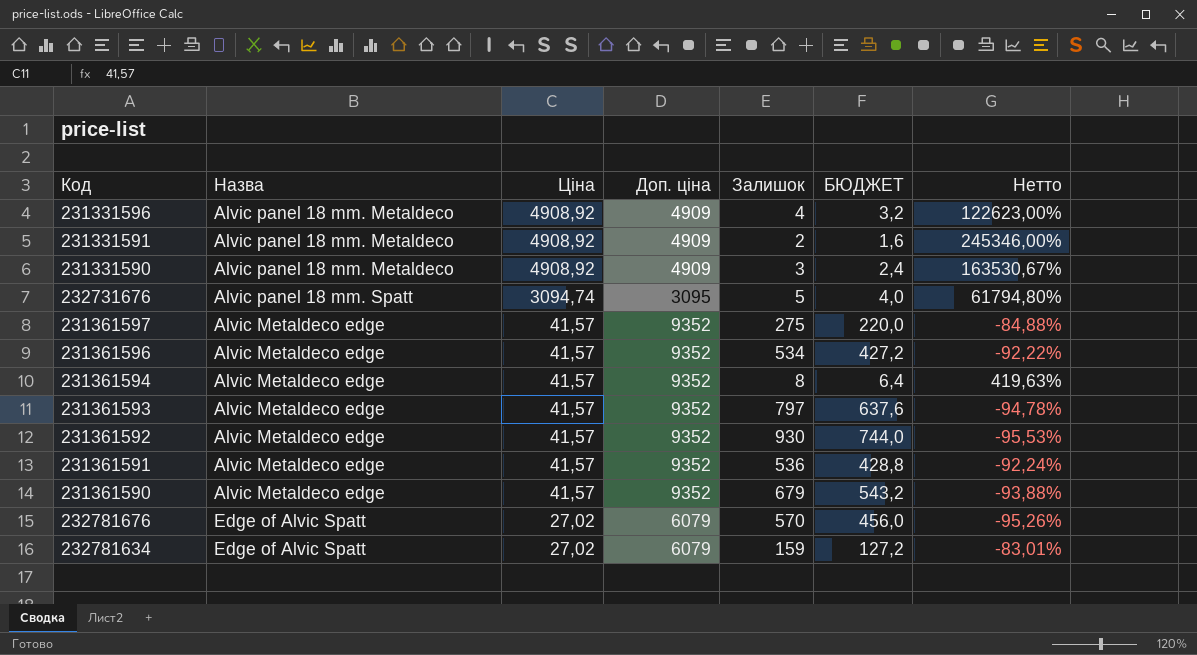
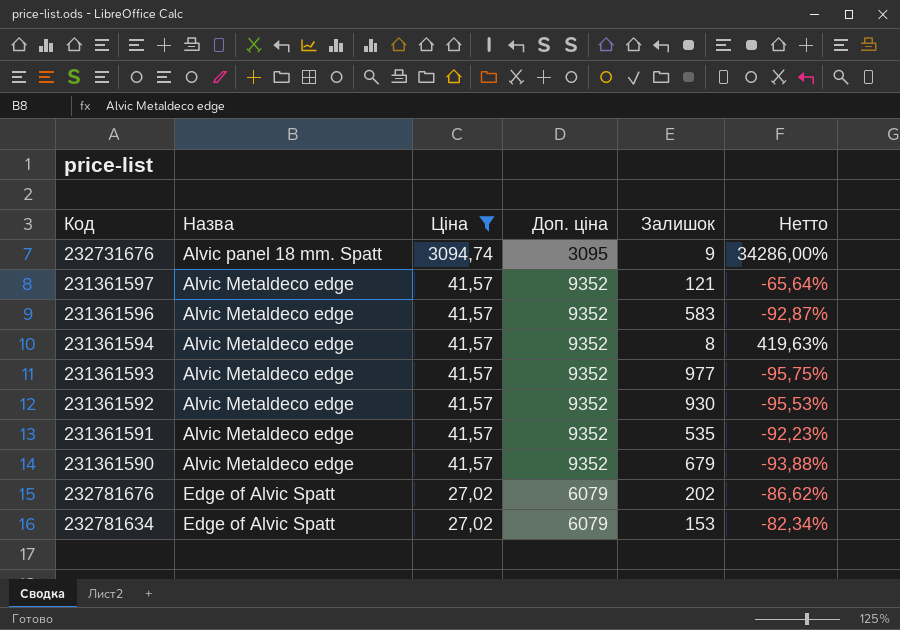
filter: none -> Ціна != 4908,92
column БЮДЖЕТ | formula: [Залишок] * 0,8 -> none
232731676 | Залишок: 5 -> 9
232731676 | Нетто: 61794,80% -> 34286,00%
231361597 | Залишок: 275 -> 121
231361597 | Нетто: -84,88% -> -65,64%
231361596 | Залишок: 534 -> 583
231361596 | Нетто: -92,22% -> -92,87%
231361593 | Залишок: 797 -> 977
231361593 | Нетто: -94,78% -> -95,75%
231361591 | Залишок: 536 -> 535
231361591 | Нетто: -92,24% -> -92,23%
232781676 | Залишок: 570 -> 202
232781676 | Нетто: -95,26% -> -86,62%
232781634 | Залишок: 159 -> 153
232781634 | Нетто: -83,01% -> -82,34%

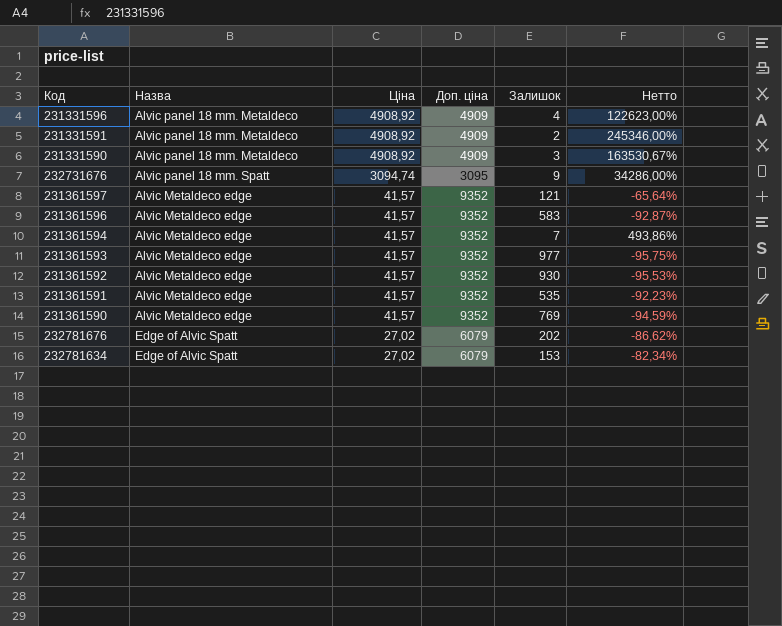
filter: Ціна != 4908,92 -> none
231361594 | Залишок: 8 -> 7
231361594 | Нетто: 419,63% -> 493,86%
231361590 | Залишок: 679 -> 769
231361590 | Нетто: -93,88% -> -94,59%

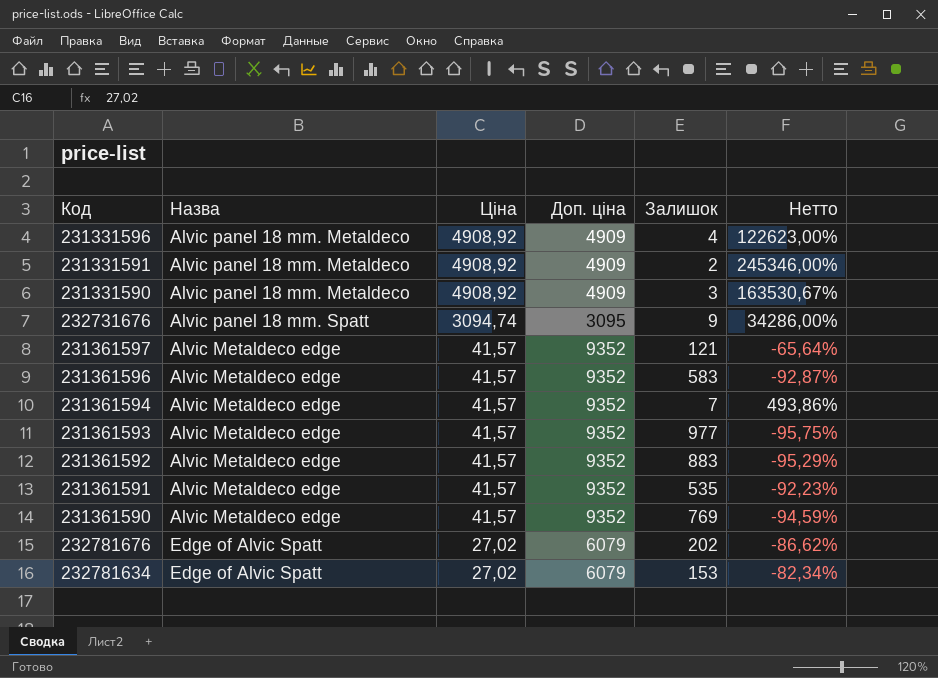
231361592 | Залишок: 930 -> 883
231361592 | Нетто: -95,53% -> -95,29%

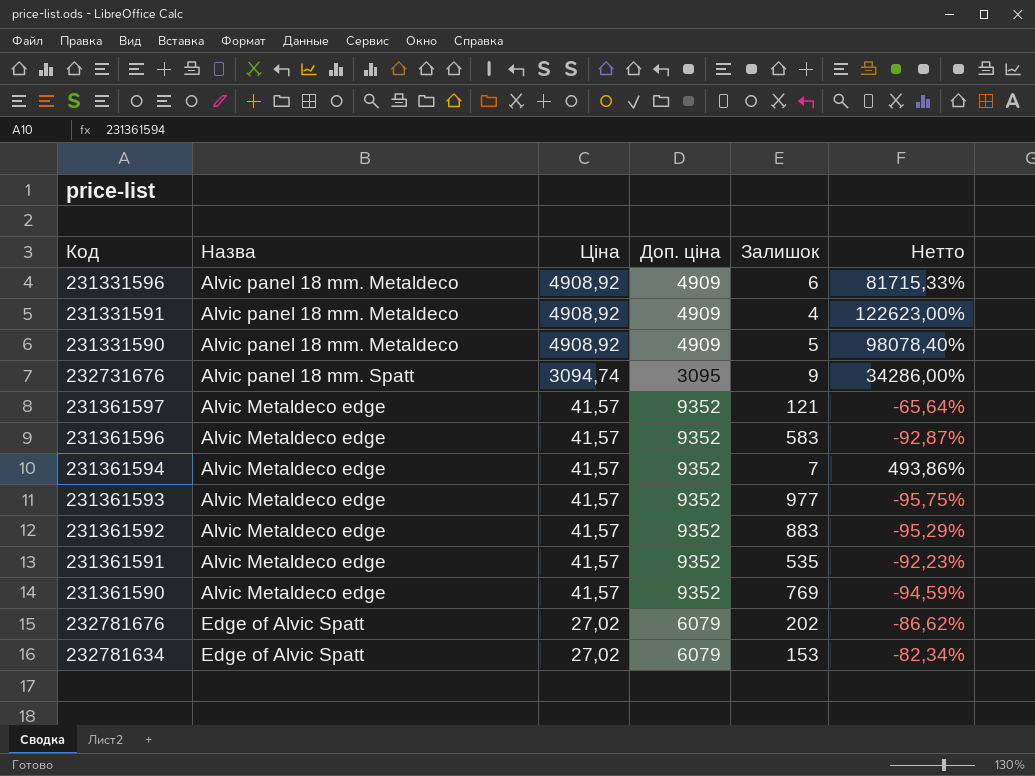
231331596 | Залишок: 4 -> 6
231331596 | Нетто: 122623,00% -> 81715,33%
231331591 | Залишок: 2 -> 4
231331591 | Нетто: 245346,00% -> 122623,00%
231331590 | Залишок: 3 -> 5
231331590 | Нетто: 163530,67% -> 98078,40%

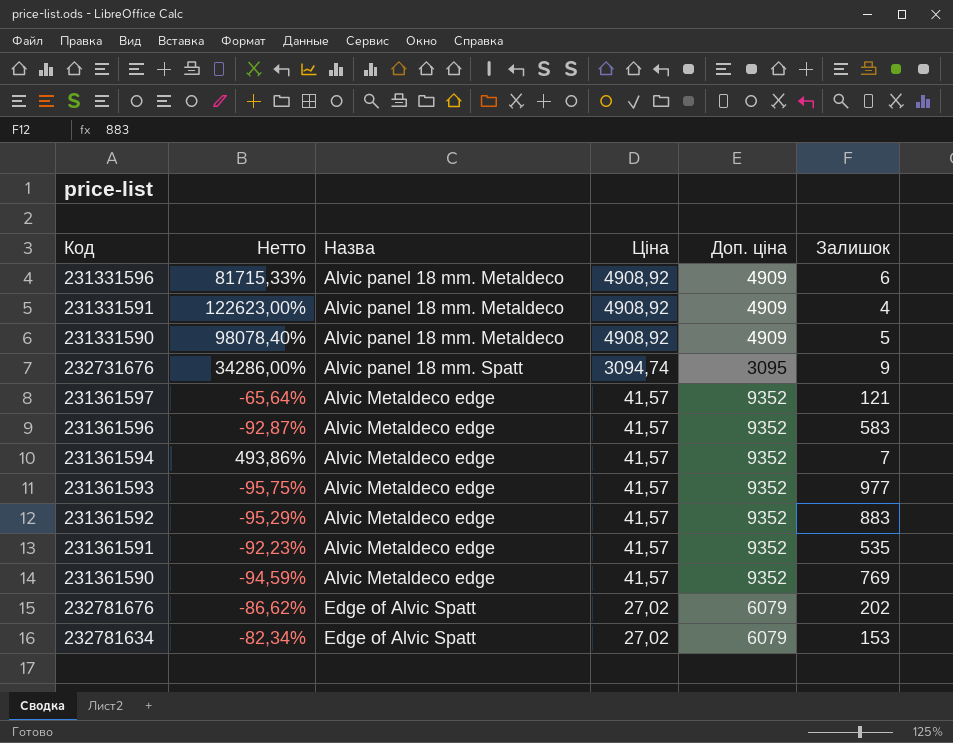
column Нетто | position: 6 -> 2

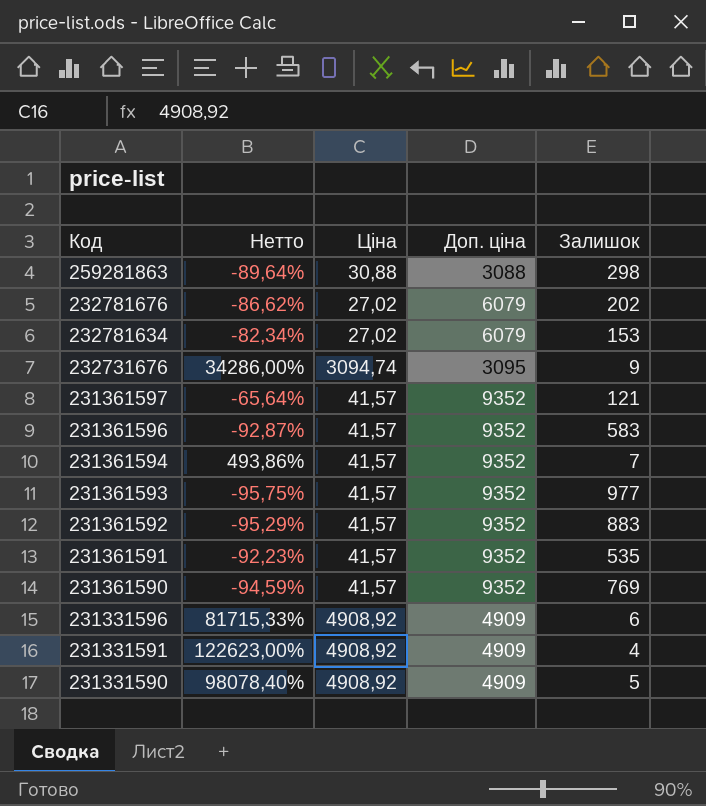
row order: Ціна descending -> Код descending
column Назва | position: 3 -> none
row 259281863: none -> -89,64% | 30,88 | 3088 | 298

